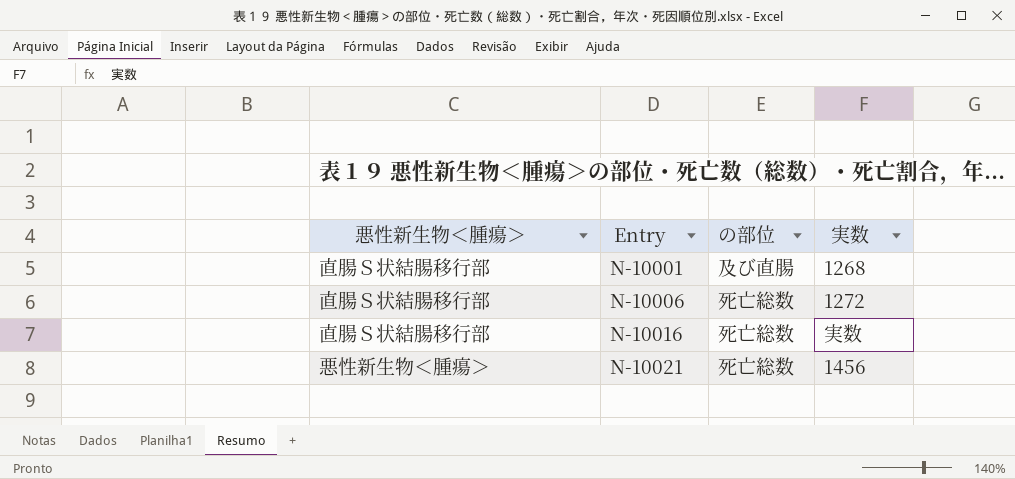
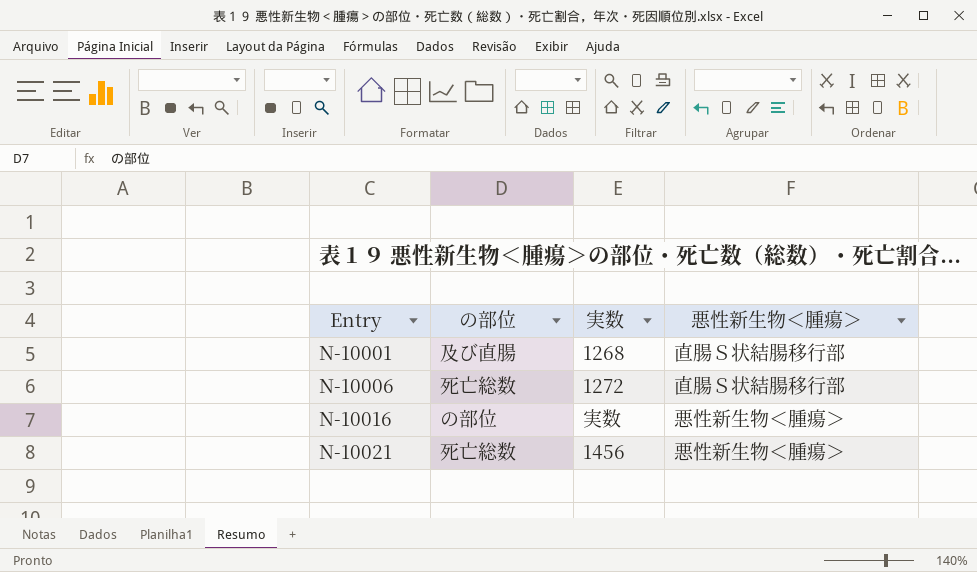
column 悪性新生物＜腫瘍＞ | position: 1 -> 4
N-10016 | の部位: 死亡総数 -> の部位
N-10016 | 悪性新生物＜腫瘍＞: 直腸Ｓ状結腸移行部 -> 悪性新生物＜腫瘍＞

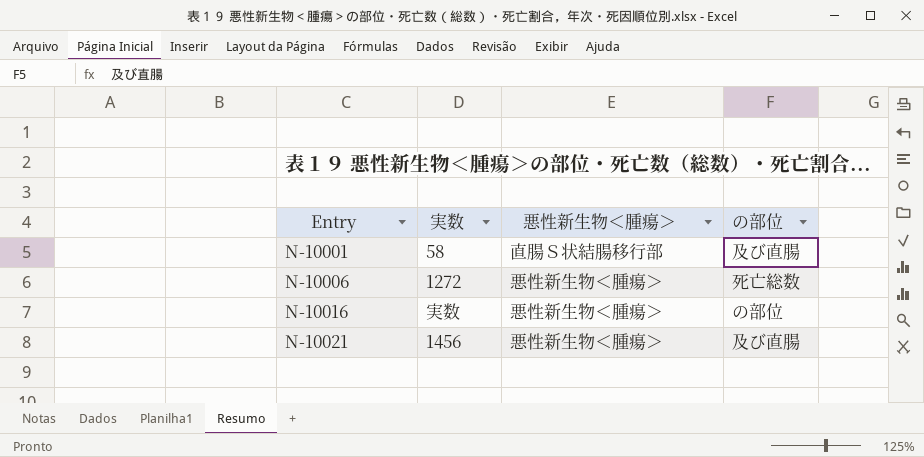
column の部位 | position: 2 -> 4
N-10001 | 実数: 1268 -> 58
N-10006 | 悪性新生物＜腫瘍＞: 直腸Ｓ状結腸移行部 -> 悪性新生物＜腫瘍＞
N-10021 | の部位: 死亡総数 -> 及び直腸

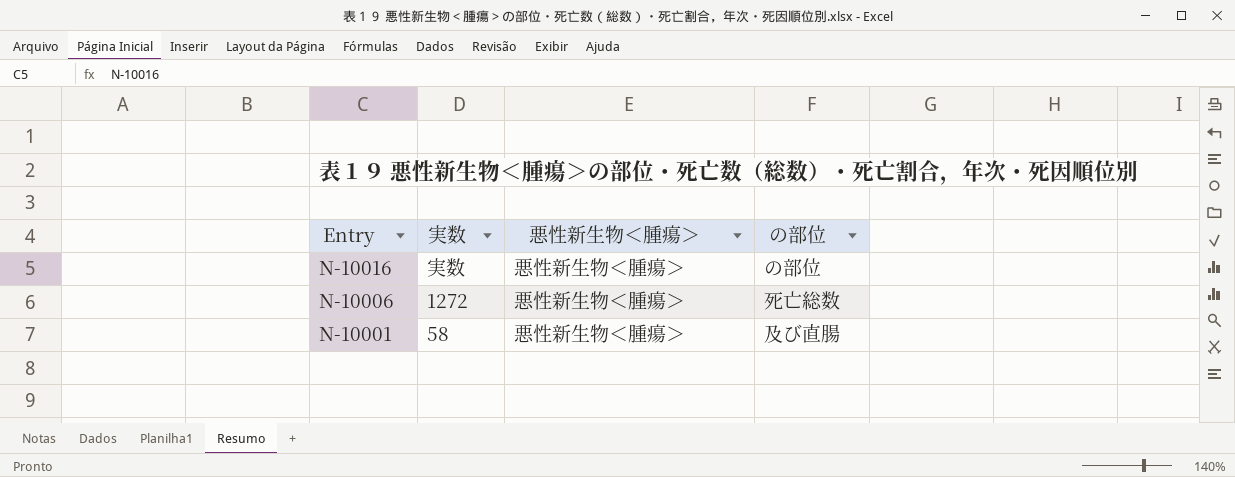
row order: Entry ascending -> Entry descending
row N-10021: 1456 | 悪性新生物＜腫瘍＞ | 及び直腸 -> none
N-10001 | 悪性新生物＜腫瘍＞: 直腸Ｓ状結腸移行部 -> 悪性新生物＜腫瘍＞

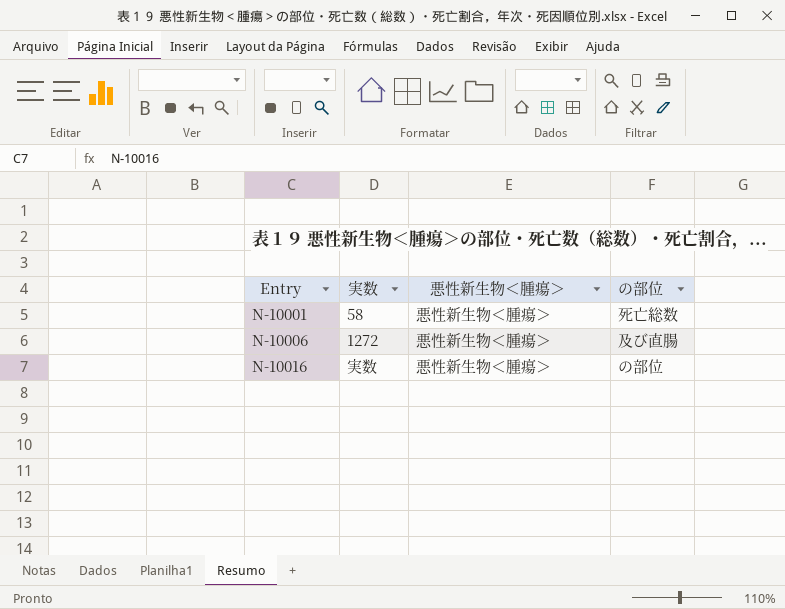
row order: Entry descending -> Entry ascending
N-10001 | の部位: 及び直腸 -> 死亡総数
N-10006 | の部位: 死亡総数 -> 及び直腸

